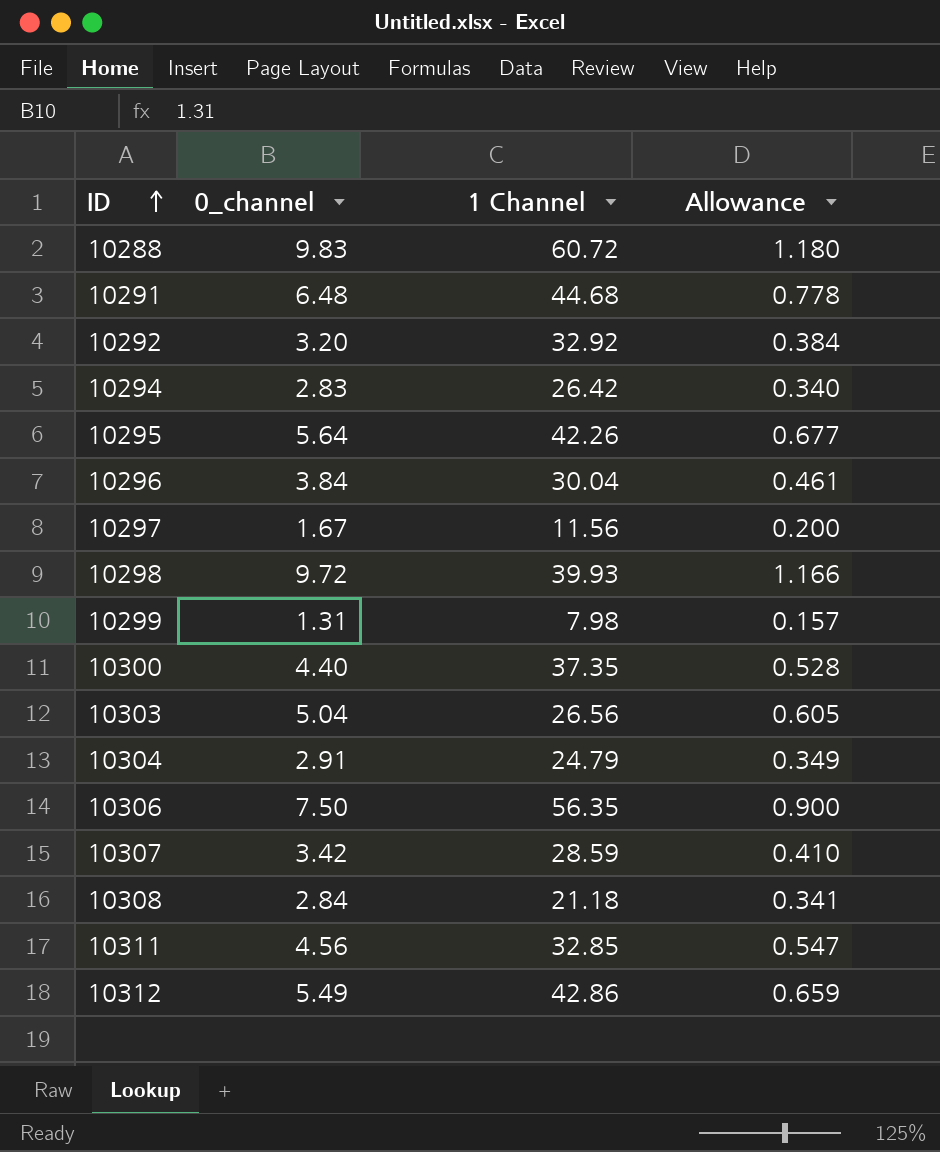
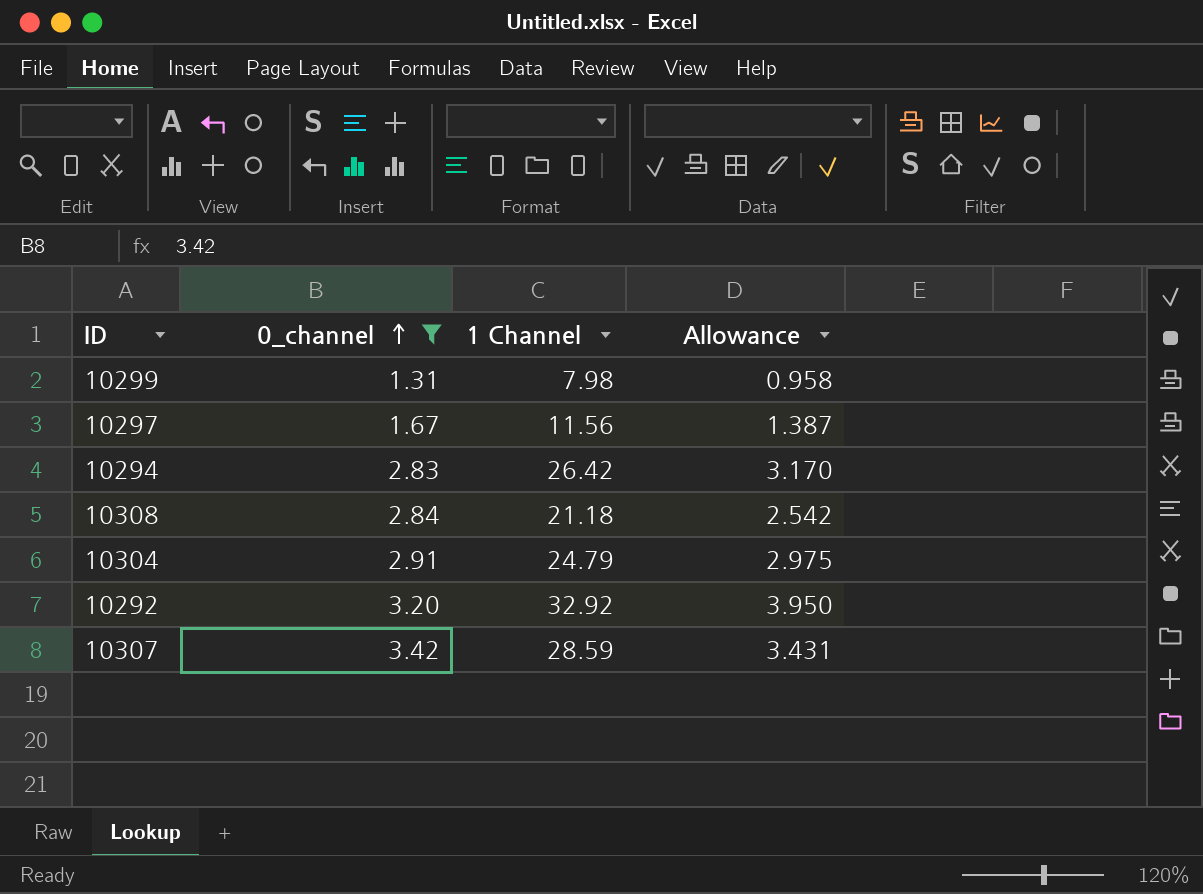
filter: none -> 0_channel <= 3.42
row order: ID ascending -> 0_channel ascending
column Allowance | formula: [0_channel] * 0.12 -> [1 Channel] * 0.12

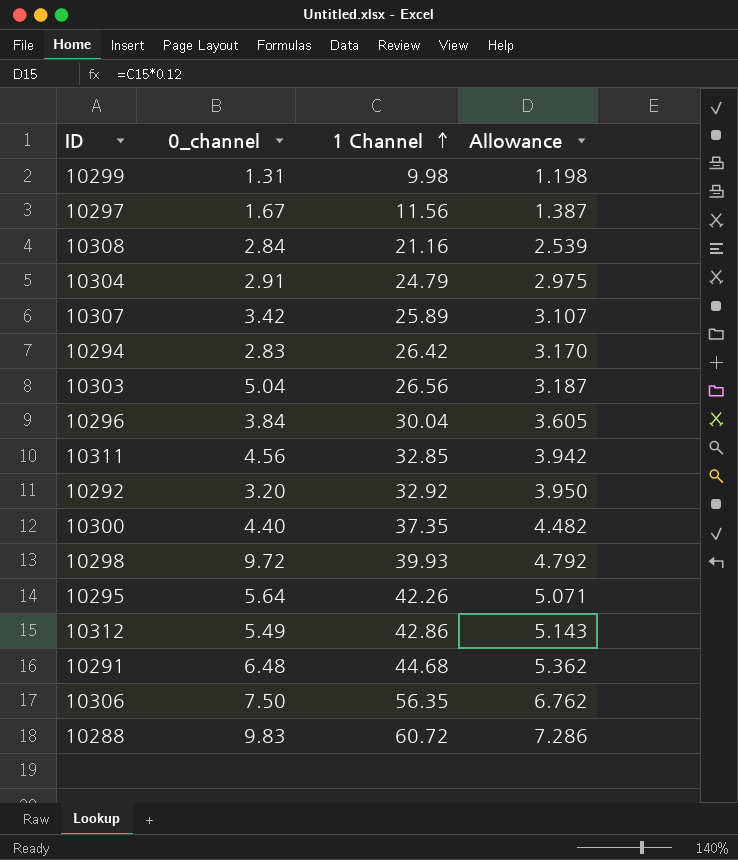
filter: 0_channel <= 3.42 -> none
row order: 0_channel ascending -> 1 Channel ascending
10299 | 1 Channel: 7.98 -> 9.98
10299 | Allowance: 0.958 -> 1.198
10308 | 1 Channel: 21.18 -> 21.16
10308 | Allowance: 2.542 -> 2.539
10307 | 1 Channel: 28.59 -> 25.89
10307 | Allowance: 3.431 -> 3.107

